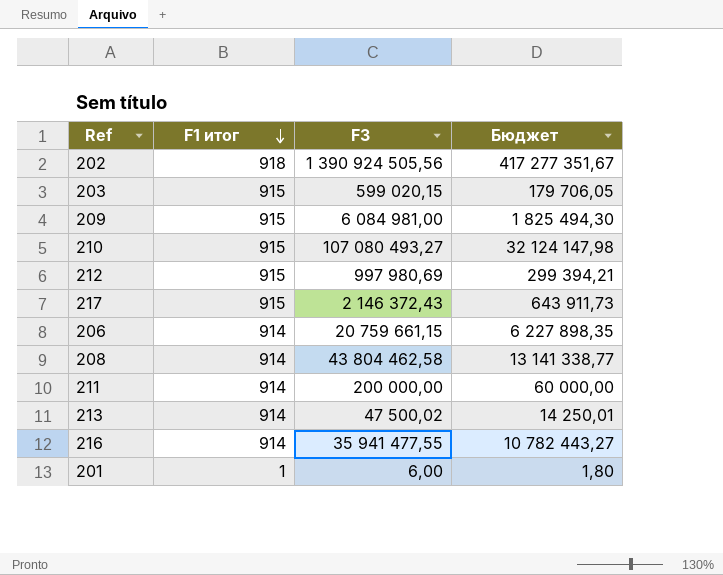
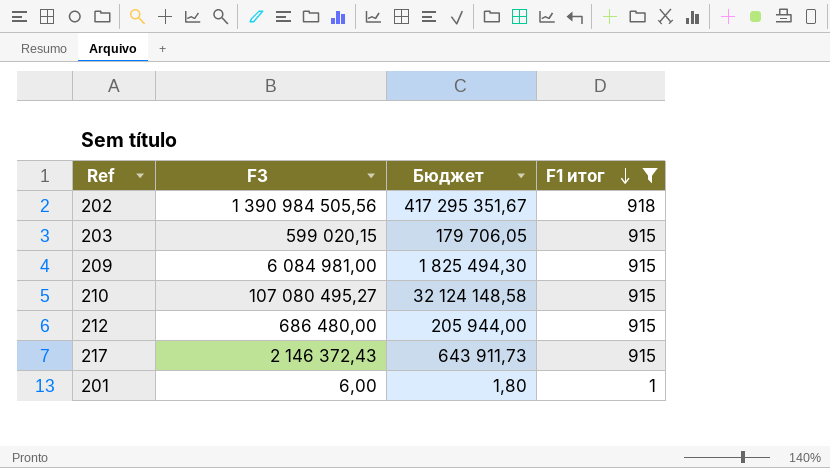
filter: none -> F1 итог != 914
column F1 итог | position: 2 -> 4
202 | F3: 1 390 924 505,56 -> 1 390 984 505,56
202 | Бюджет: 417 277 351,67 -> 417 295 351,67
210 | F3: 107 080 493,27 -> 107 080 495,27
210 | Бюджет: 32 124 147,98 -> 32 124 148,58
212 | F3: 997 980,69 -> 686 480,00
212 | Бюджет: 299 394,21 -> 205 944,00

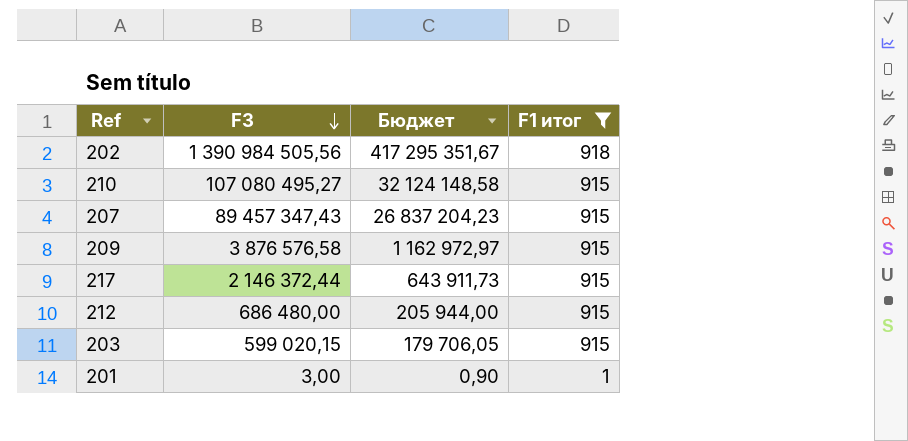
row order: F1 итог descending -> F3 descending
row 207: none -> 89 457 347,43 | 26 837 204,23 | 915
209 | F3: 6 084 981,00 -> 3 876 576,58
209 | Бюджет: 1 825 494,30 -> 1 162 972,97
217 | F3: 2 146 372,43 -> 2 146 372,44
201 | F3: 6,00 -> 3,00
201 | Бюджет: 1,80 -> 0,90

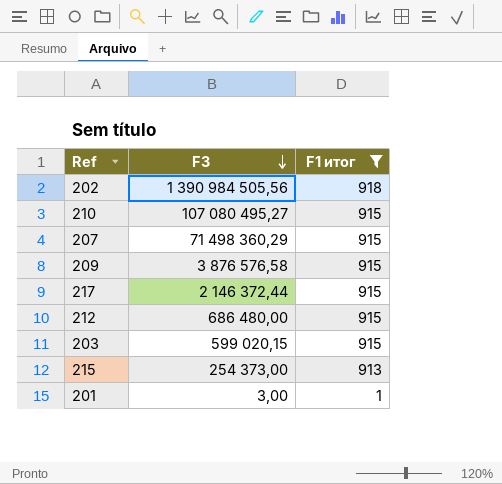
column Бюджет | formula: [F3] * 0,3 -> none
207 | F3: 89 457 347,43 -> 71 498 360,29
row 215: none -> 254 373,00 | 913

